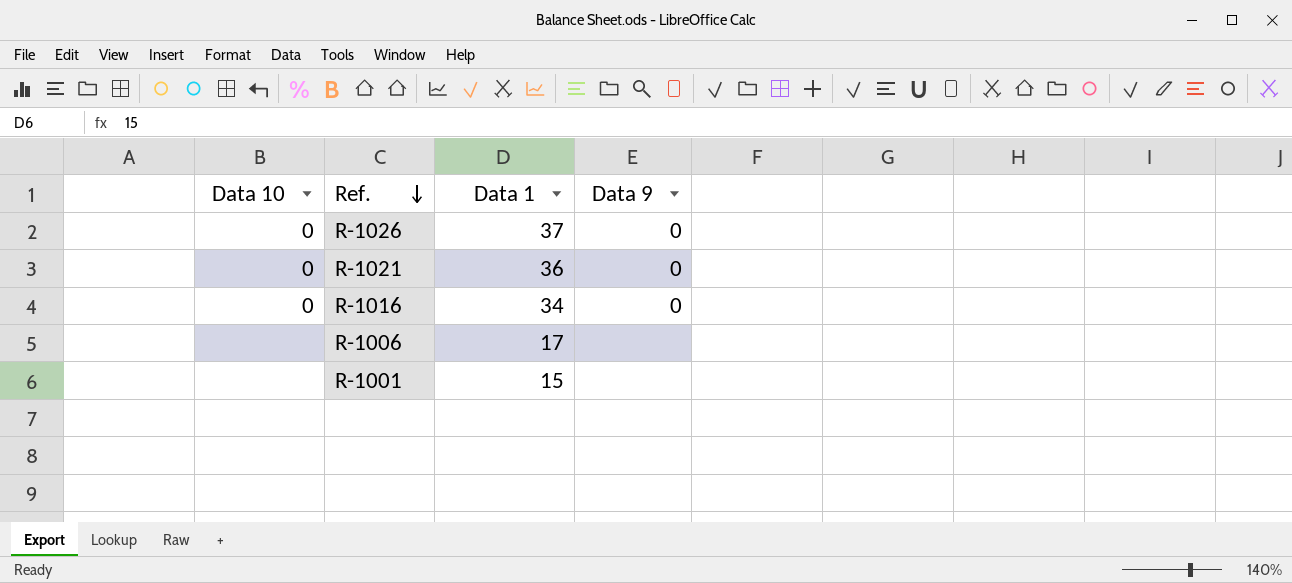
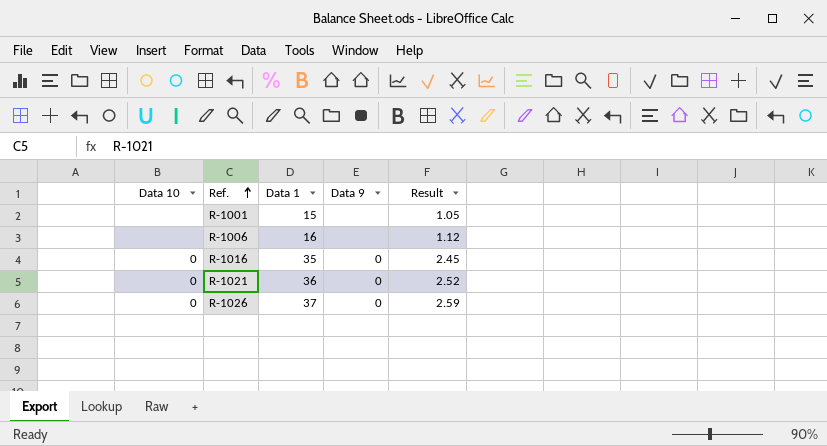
row order: Ref. descending -> Ref. ascending
column Result | formula: none -> [Data 1] * 0.07
R-1006 | Data 1: 17 -> 16
R-1016 | Data 1: 34 -> 35

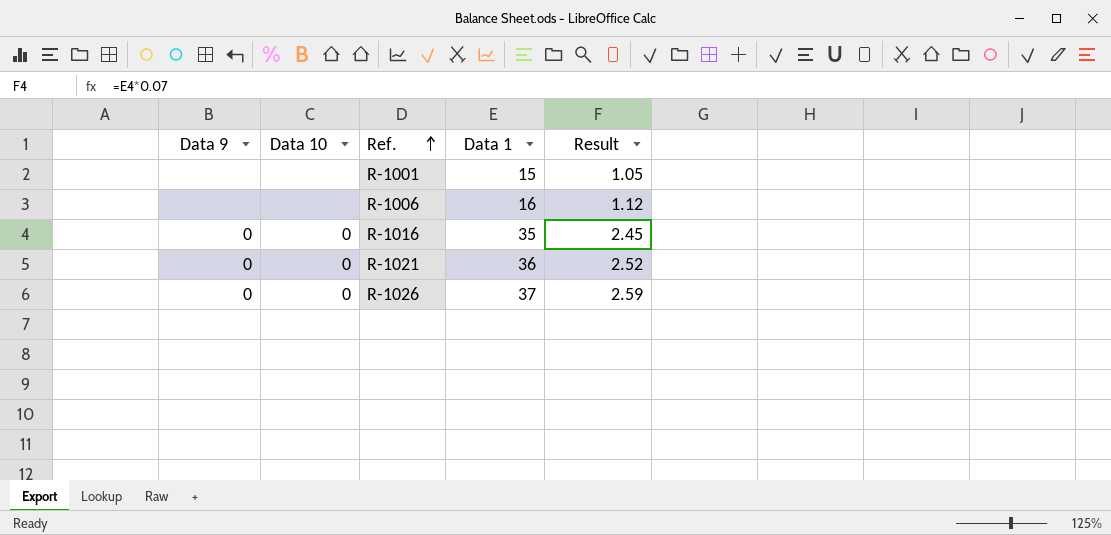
column Data 9 | position: 4 -> 1

